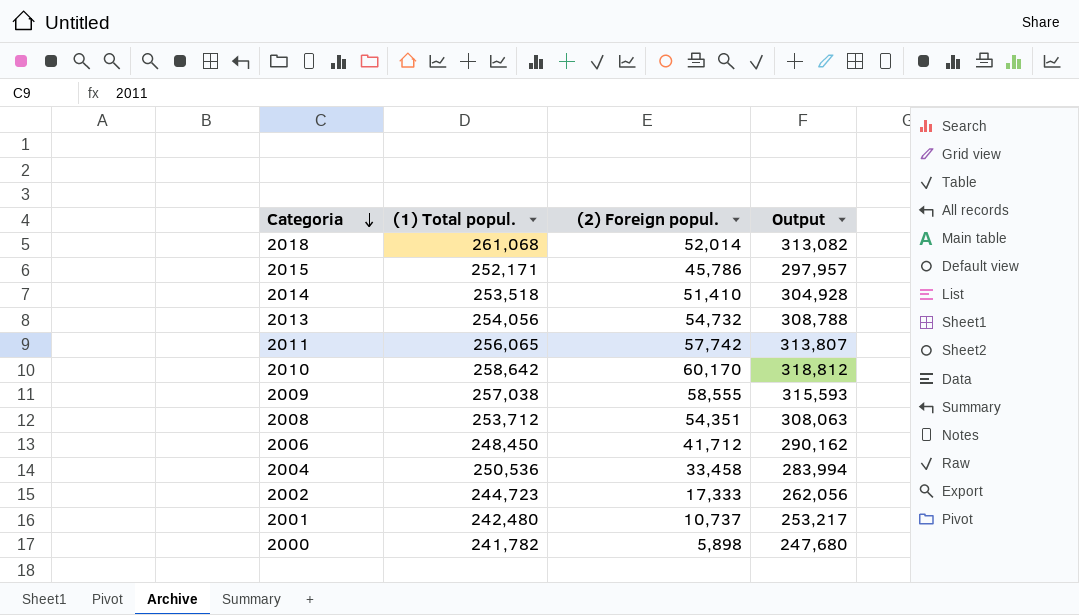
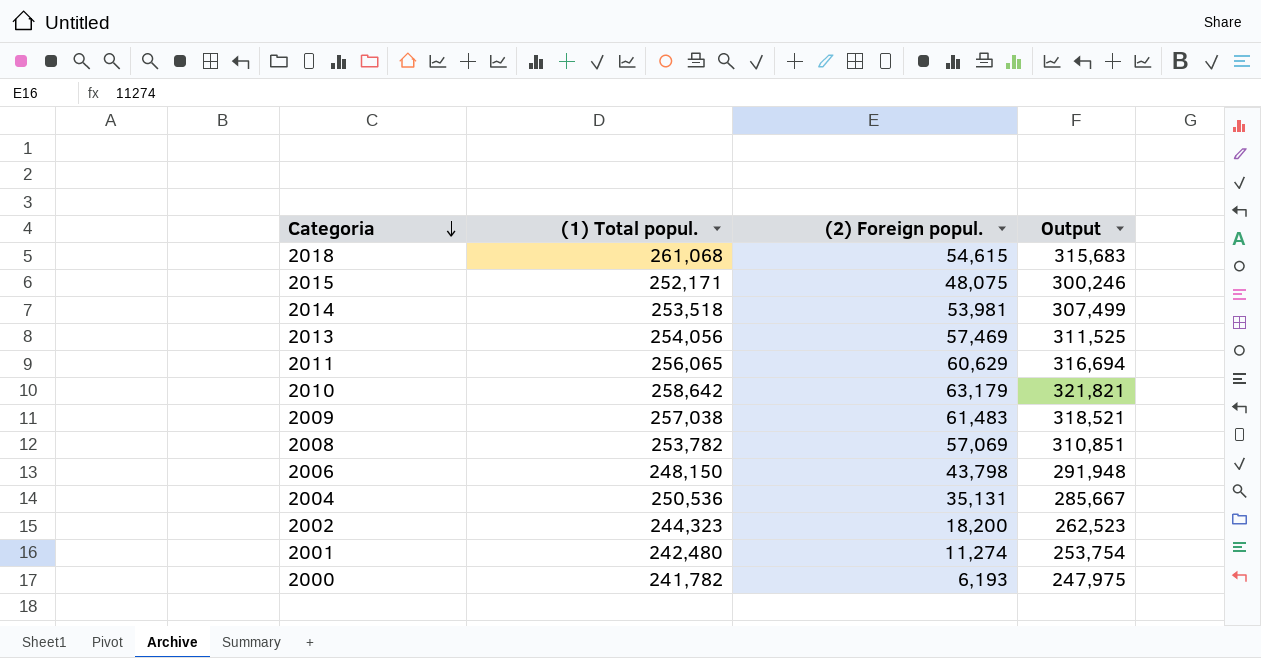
2018 | (2) Foreign popul.: 52,014 -> 54,615
2018 | Output: 313,082 -> 315,683
2015 | (2) Foreign popul.: 45,786 -> 48,075
2015 | Output: 297,957 -> 300,246
2014 | (2) Foreign popul.: 51,410 -> 53,981
2014 | Output: 304,928 -> 307,499
2013 | (2) Foreign popul.: 54,732 -> 57,469
2013 | Output: 308,788 -> 311,525
2011 | (2) Foreign popul.: 57,742 -> 60,629
2011 | Output: 313,807 -> 316,694
2010 | (2) Foreign popul.: 60,170 -> 63,179
2010 | Output: 318,812 -> 321,821
2009 | (2) Foreign popul.: 58,555 -> 61,483
2009 | Output: 315,593 -> 318,521
2008 | (1) Total popul.: 253,712 -> 253,782
2008 | (2) Foreign popul.: 54,351 -> 57,069
2008 | Output: 308,063 -> 310,851
2006 | (1) Total popul.: 248,450 -> 248,150
2006 | (2) Foreign popul.: 41,712 -> 43,798
2006 | Output: 290,162 -> 291,948
2004 | (2) Foreign popul.: 33,458 -> 35,131
2004 | Output: 283,994 -> 285,667
2002 | (1) Total popul.: 244,723 -> 244,323
2002 | (2) Foreign popul.: 17,333 -> 18,200
2002 | Output: 262,056 -> 262,523
2001 | (2) Foreign popul.: 10,737 -> 11,274
2001 | Output: 253,217 -> 253,754
2000 | (2) Foreign popul.: 5,898 -> 6,193
2000 | Output: 247,680 -> 247,975

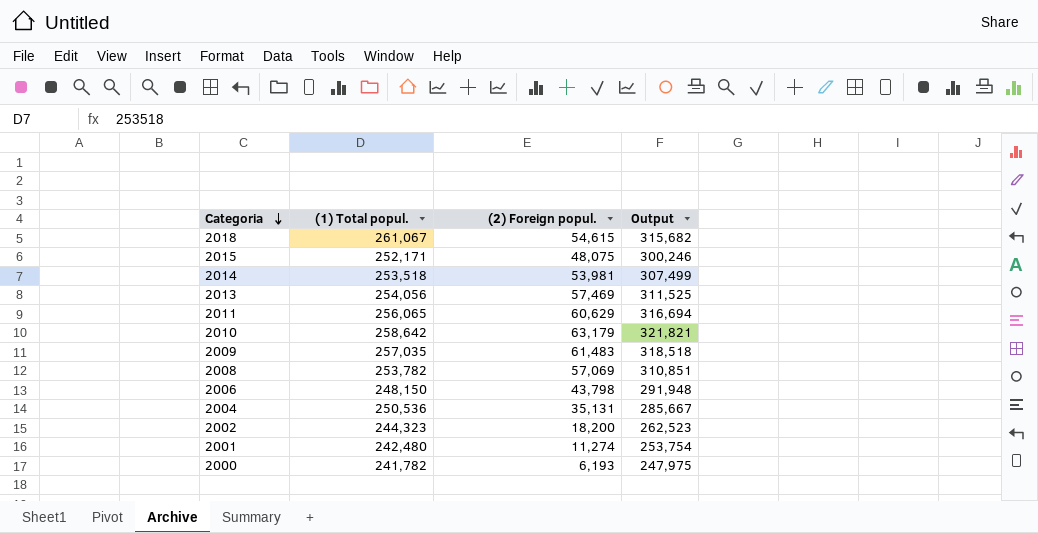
2018 | (1) Total popul.: 261,068 -> 261,067
2018 | Output: 315,683 -> 315,682
2009 | (1) Total popul.: 257,038 -> 257,035
2009 | Output: 318,521 -> 318,518

